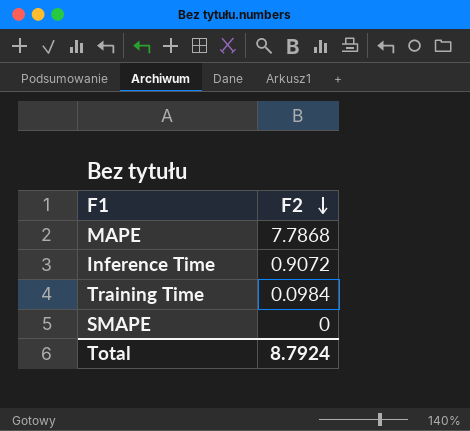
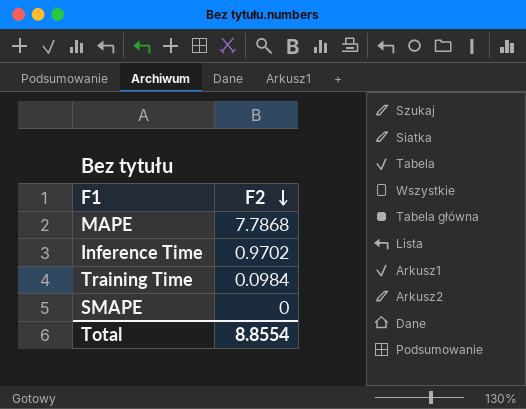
Inference Time | F2: 0.9072 -> 0.9702
Total | F2: 8.7924 -> 8.8554

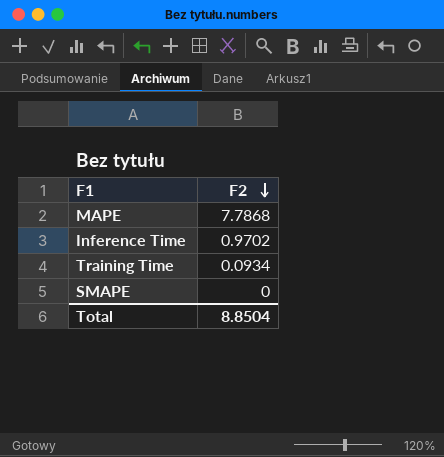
Training Time | F2: 0.0984 -> 0.0934
Total | F2: 8.8554 -> 8.8504

